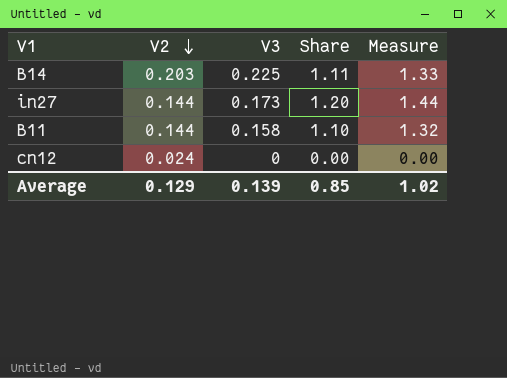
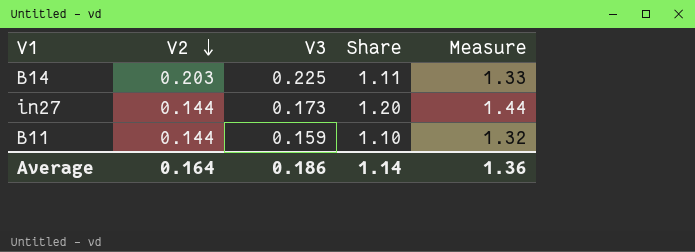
row cn12: 0.024 | 0 | 0.00 | 0.00 -> none
B11 | V3: 0.158 -> 0.159
Average | V2: 0.129 -> 0.164
Average | V3: 0.139 -> 0.186
Average | Share: 0.85 -> 1.14
Average | Measure: 1.02 -> 1.36

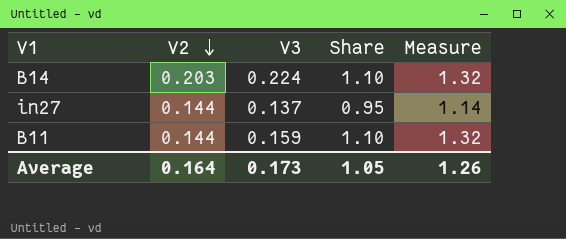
B14 | V3: 0.225 -> 0.224
B14 | Share: 1.11 -> 1.10
B14 | Measure: 1.33 -> 1.32
in27 | V3: 0.173 -> 0.137
in27 | Share: 1.20 -> 0.95
in27 | Measure: 1.44 -> 1.14
Average | V3: 0.186 -> 0.173
Average | Share: 1.14 -> 1.05
Average | Measure: 1.36 -> 1.26

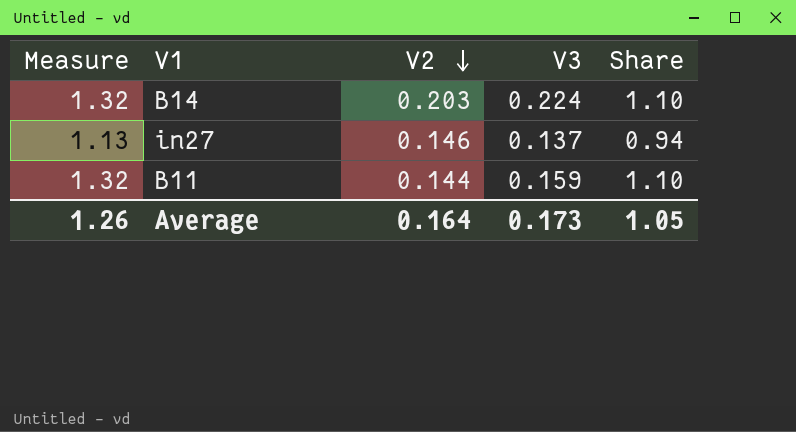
column Measure | position: 5 -> 1
in27 | Measure: 1.14 -> 1.13
in27 | V2: 0.144 -> 0.146
in27 | Share: 0.95 -> 0.94

